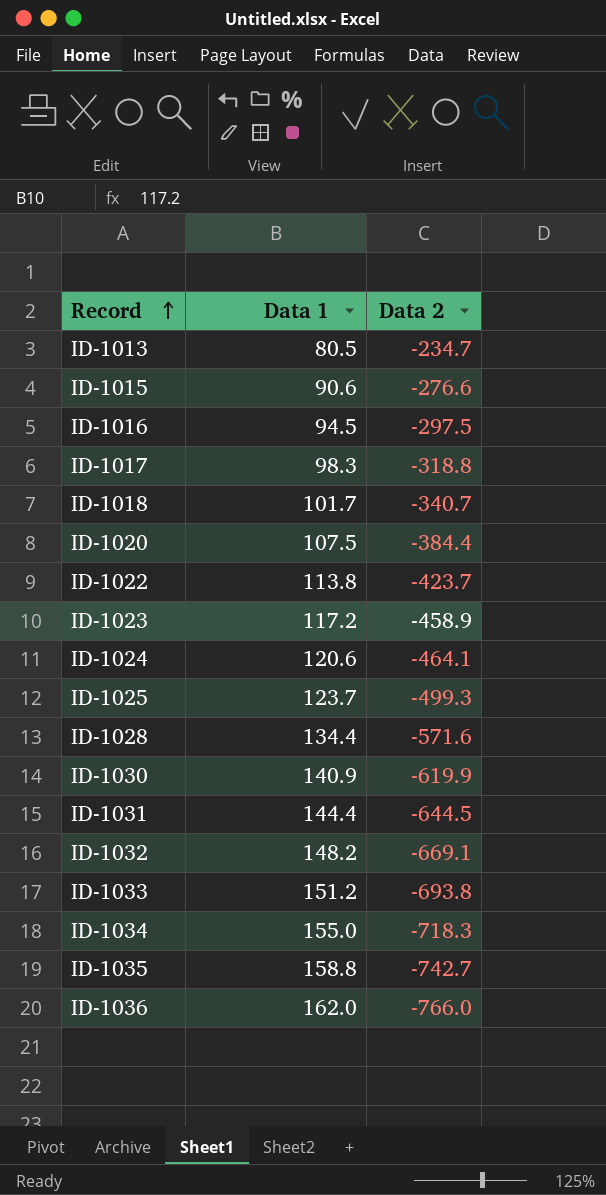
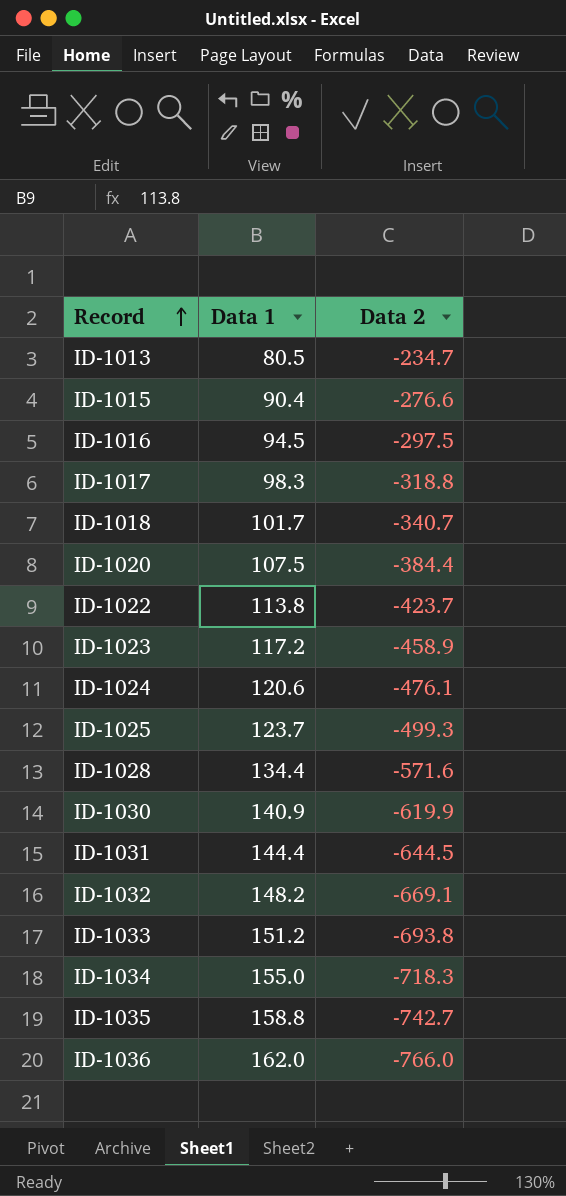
ID-1015 | Data 1: 90.6 -> 90.4
ID-1024 | Data 2: -464.1 -> -476.1

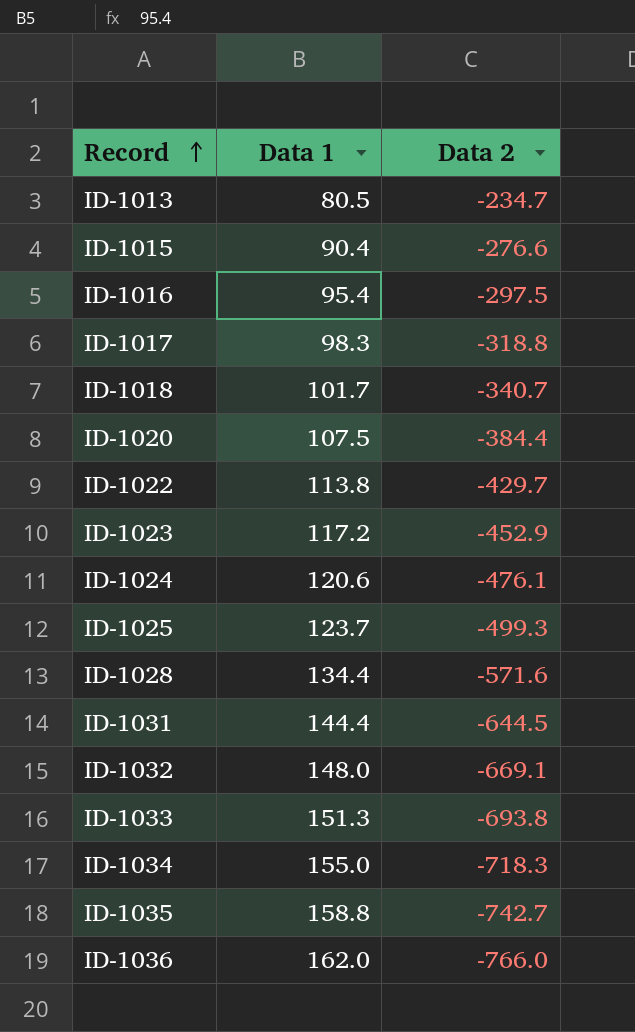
row ID-1030: 140.9 | -619.9 -> none
ID-1016 | Data 1: 94.5 -> 95.4
ID-1022 | Data 2: -423.7 -> -429.7
ID-1023 | Data 2: -458.9 -> -452.9
ID-1032 | Data 1: 148.2 -> 148.0
ID-1033 | Data 1: 151.2 -> 151.3

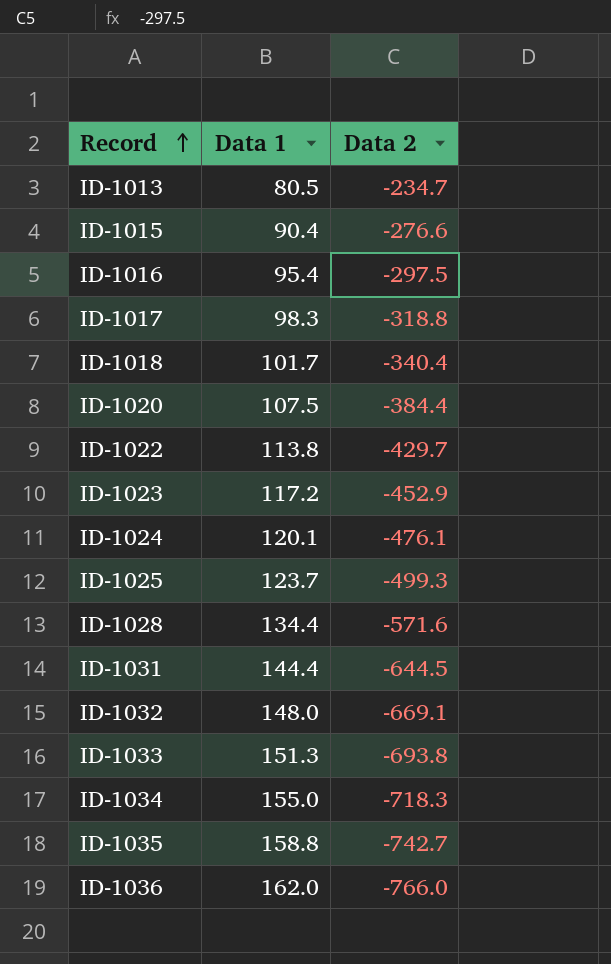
ID-1018 | Data 2: -340.7 -> -340.4
ID-1024 | Data 1: 120.6 -> 120.1

